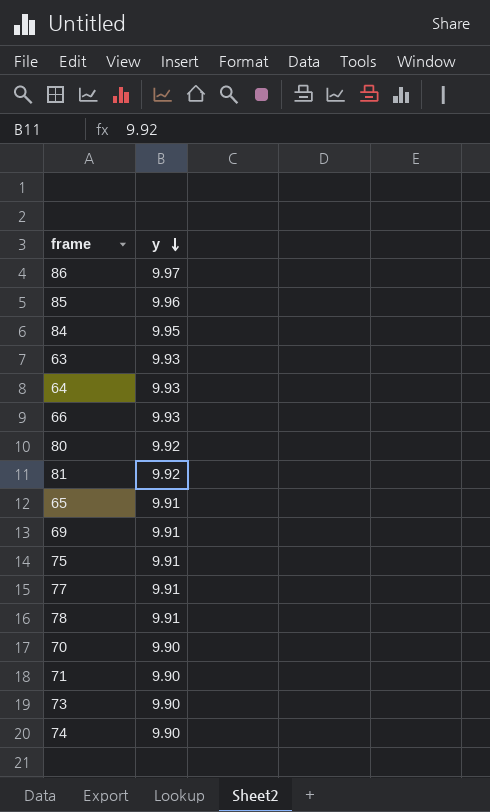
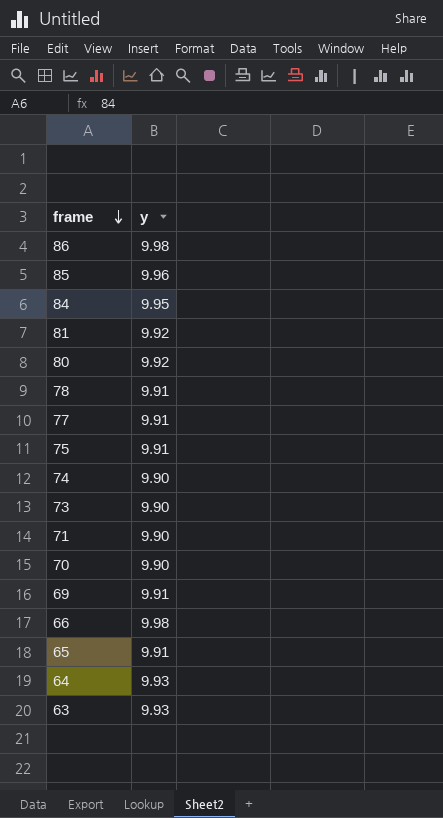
row order: y descending -> frame descending
86 | y: 9.97 -> 9.98
66 | y: 9.93 -> 9.98

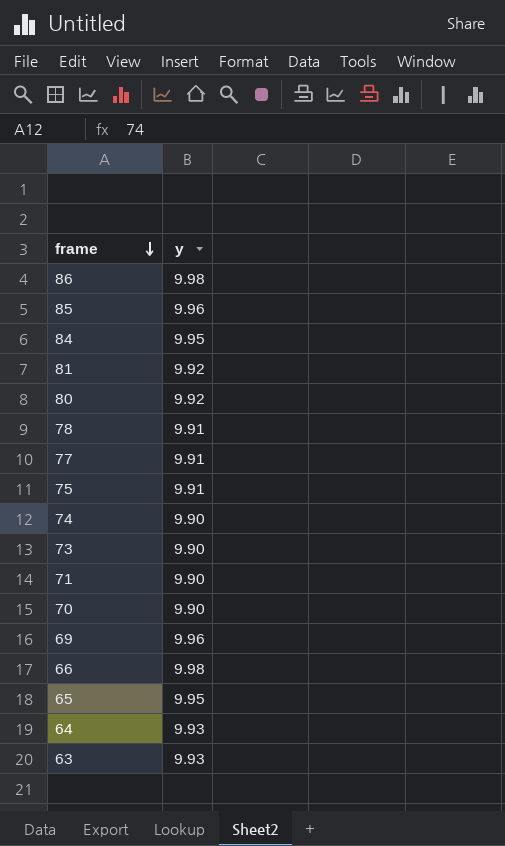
69 | y: 9.91 -> 9.96
65 | y: 9.91 -> 9.95

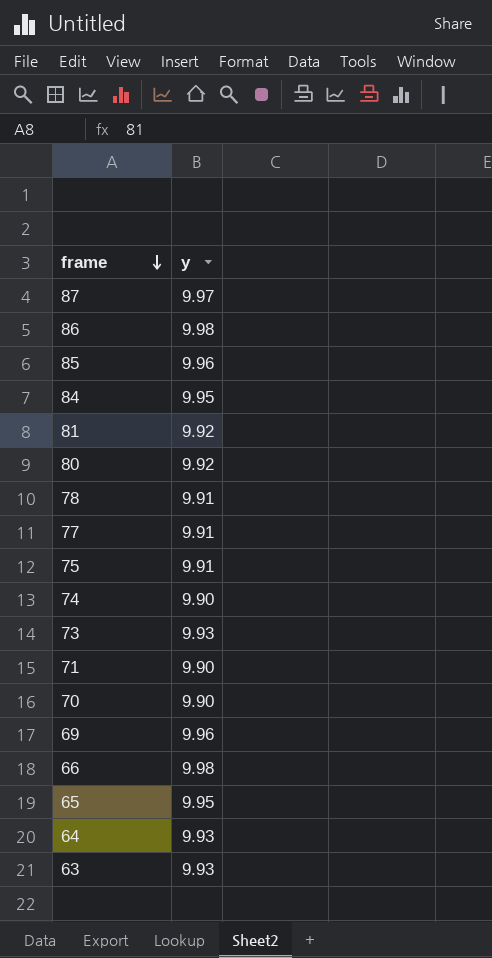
row 87: none -> 9.97
73 | y: 9.90 -> 9.93

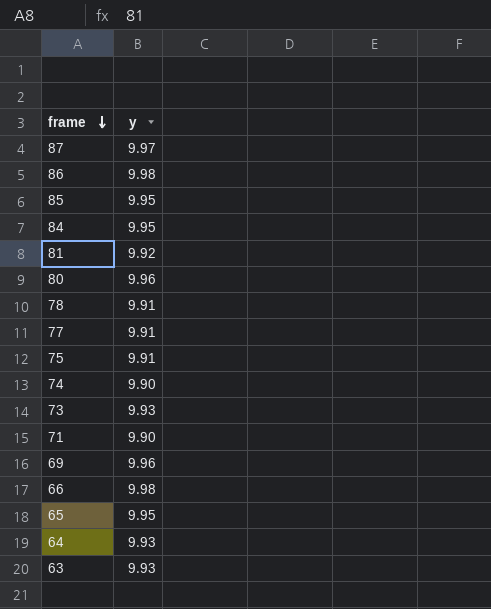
row 70: 9.90 -> none
85 | y: 9.96 -> 9.95
80 | y: 9.92 -> 9.96

